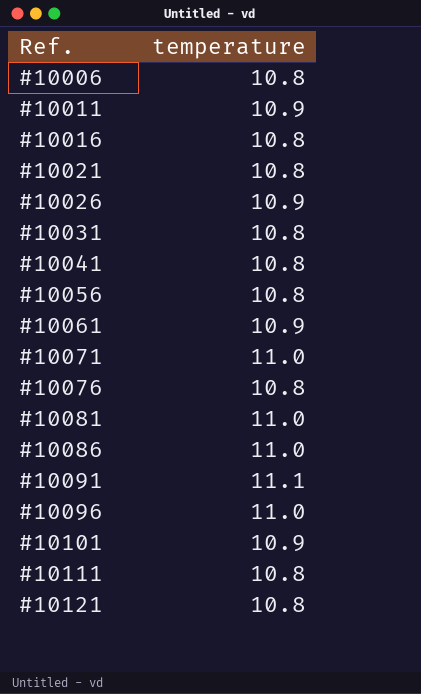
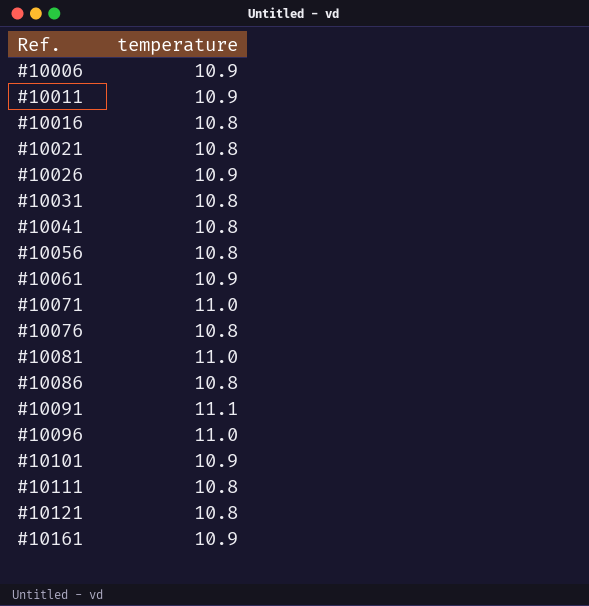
#10006 | temperature: 10.8 -> 10.9
#10086 | temperature: 11.0 -> 10.8
row #10161: none -> 10.9

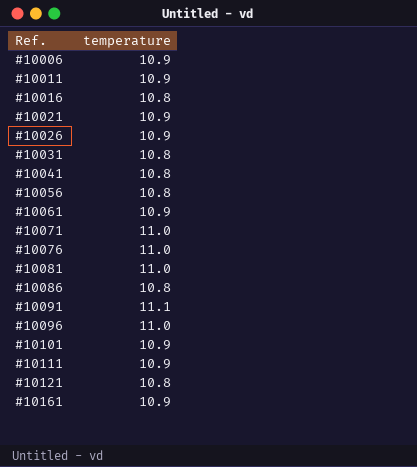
#10021 | temperature: 10.8 -> 10.9
#10076 | temperature: 10.8 -> 11.0
#10111 | temperature: 10.8 -> 10.9

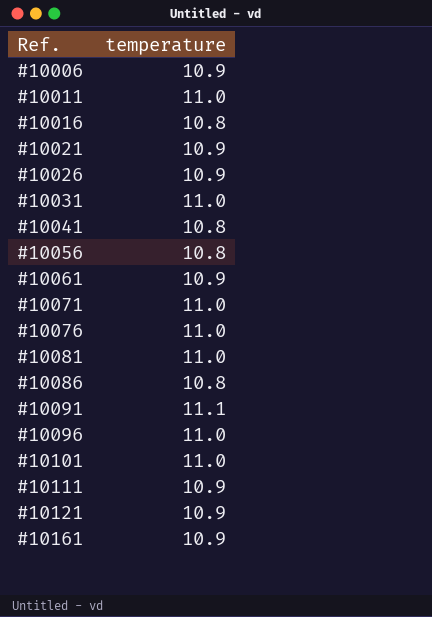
#10011 | temperature: 10.9 -> 11.0
#10031 | temperature: 10.8 -> 11.0
#10101 | temperature: 10.9 -> 11.0
#10121 | temperature: 10.8 -> 10.9

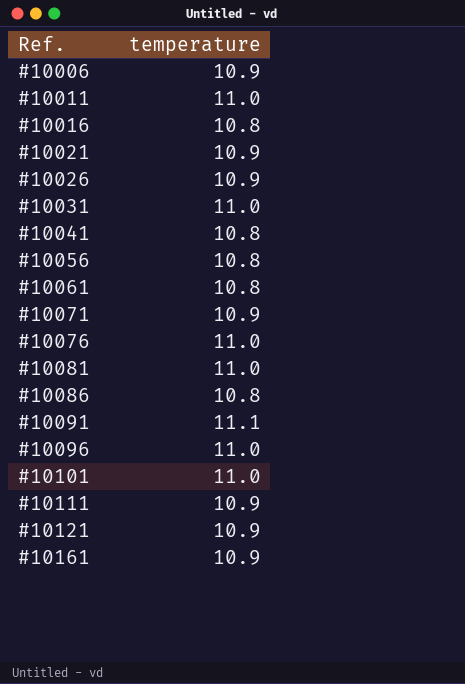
#10061 | temperature: 10.9 -> 10.8
#10071 | temperature: 11.0 -> 10.9

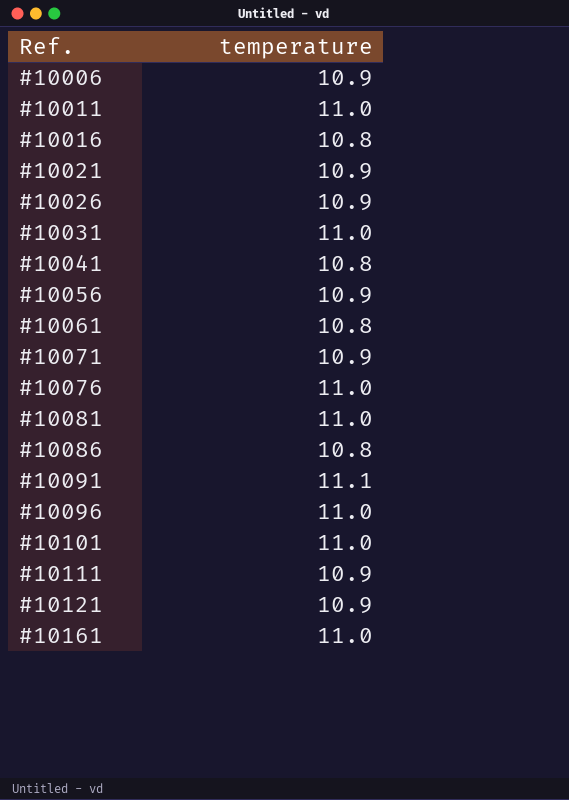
#10056 | temperature: 10.8 -> 10.9
#10161 | temperature: 10.9 -> 11.0

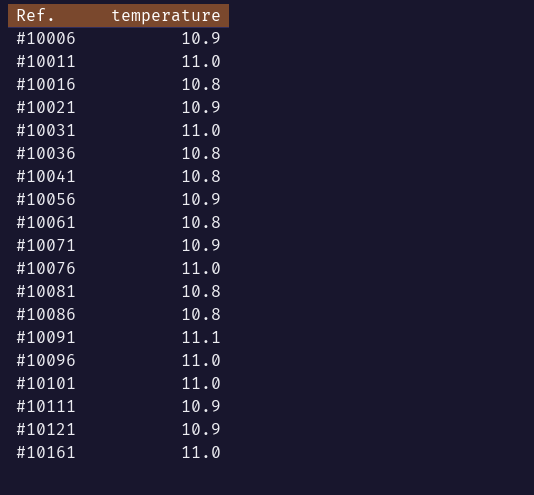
row #10026: 10.9 -> none
row #10036: none -> 10.8
#10081 | temperature: 11.0 -> 10.8

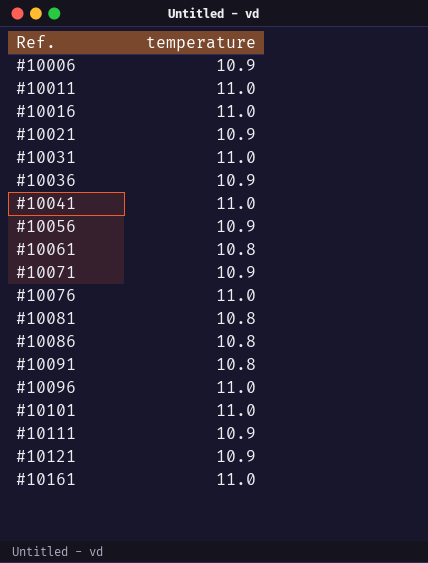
#10016 | temperature: 10.8 -> 11.0
#10036 | temperature: 10.8 -> 10.9
#10041 | temperature: 10.8 -> 11.0
#10091 | temperature: 11.1 -> 10.8

